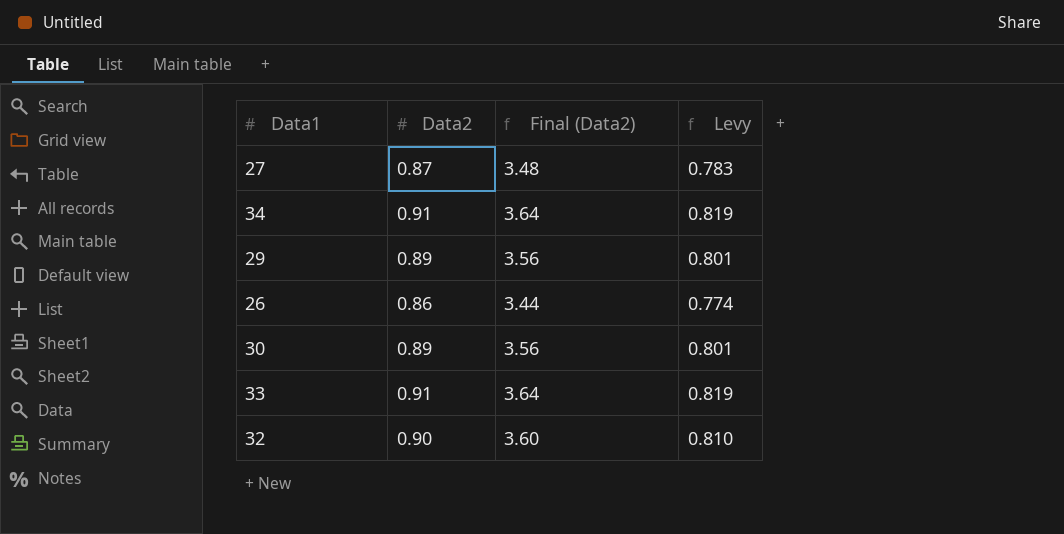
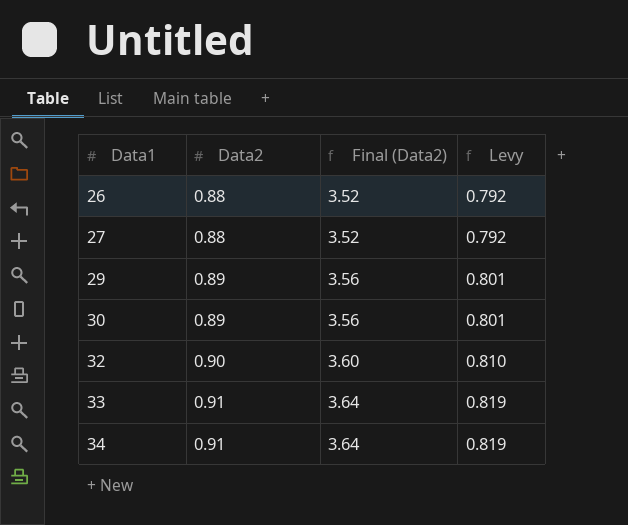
row order: none -> Data1 ascending
26 | Data2: 0.86 -> 0.88
26 | Final (Data2): 3.44 -> 3.52
26 | Levy: 0.774 -> 0.792
27 | Data2: 0.87 -> 0.88
27 | Final (Data2): 3.48 -> 3.52
27 | Levy: 0.783 -> 0.792

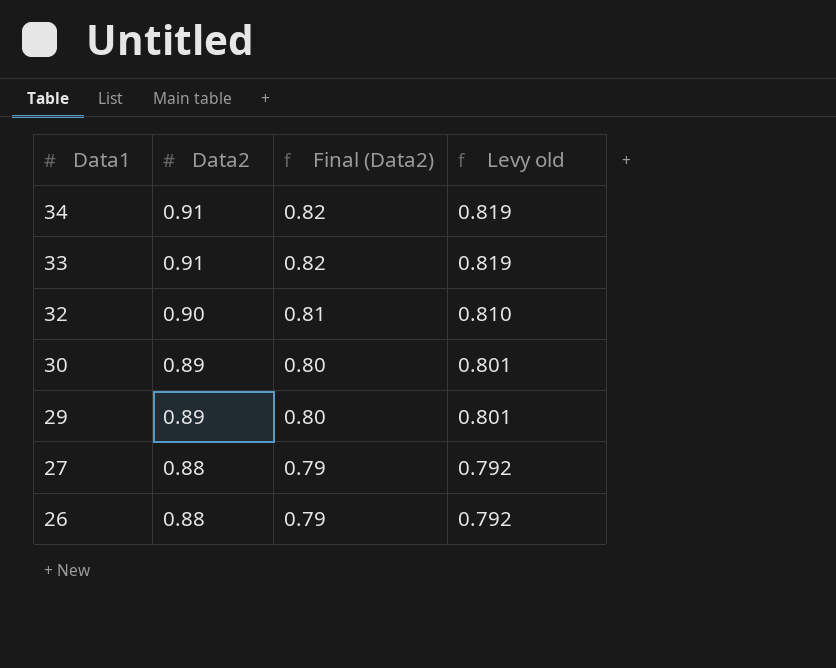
row order: Data1 ascending -> Data1 descending
column Final (Data2) | formula: [Data2] * 4 -> [Data2] * 0.9
column name: Levy -> Levy old

